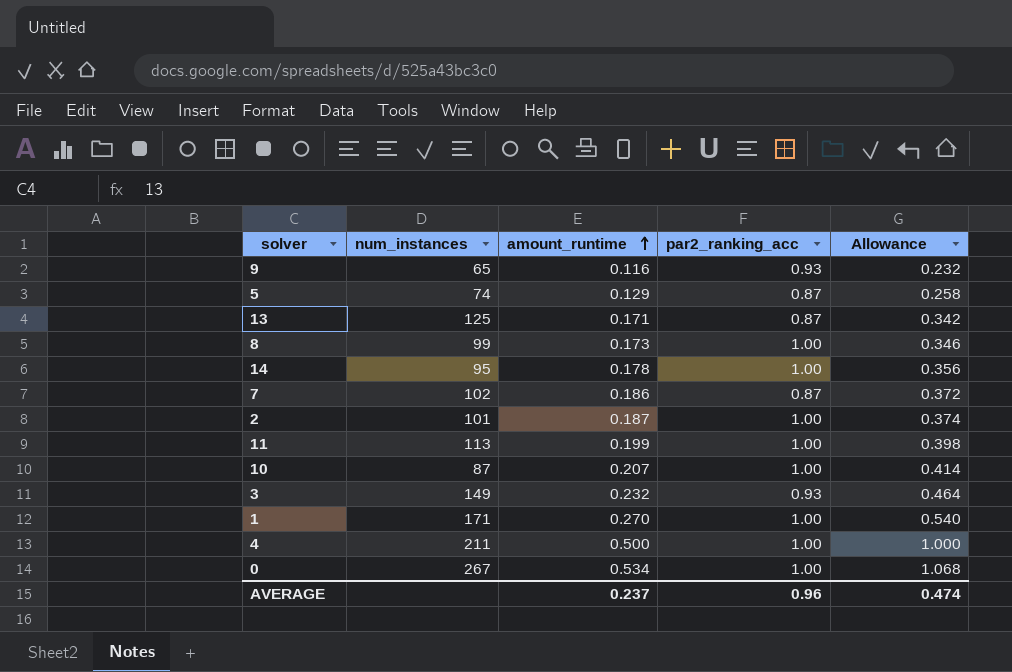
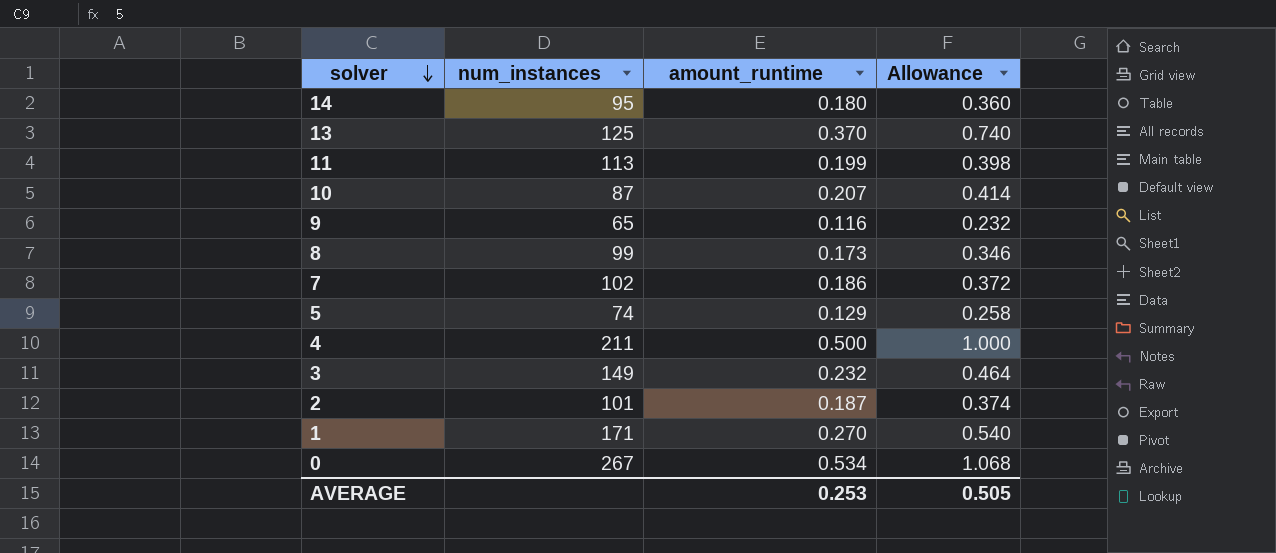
row order: amount_runtime ascending -> solver descending
column par2_ranking_acc | position: 4 -> none
14 | amount_runtime: 0.178 -> 0.180
14 | Allowance: 0.356 -> 0.360
13 | amount_runtime: 0.171 -> 0.370
13 | Allowance: 0.342 -> 0.740
AVERAGE | amount_runtime: 0.237 -> 0.253
AVERAGE | Allowance: 0.474 -> 0.505

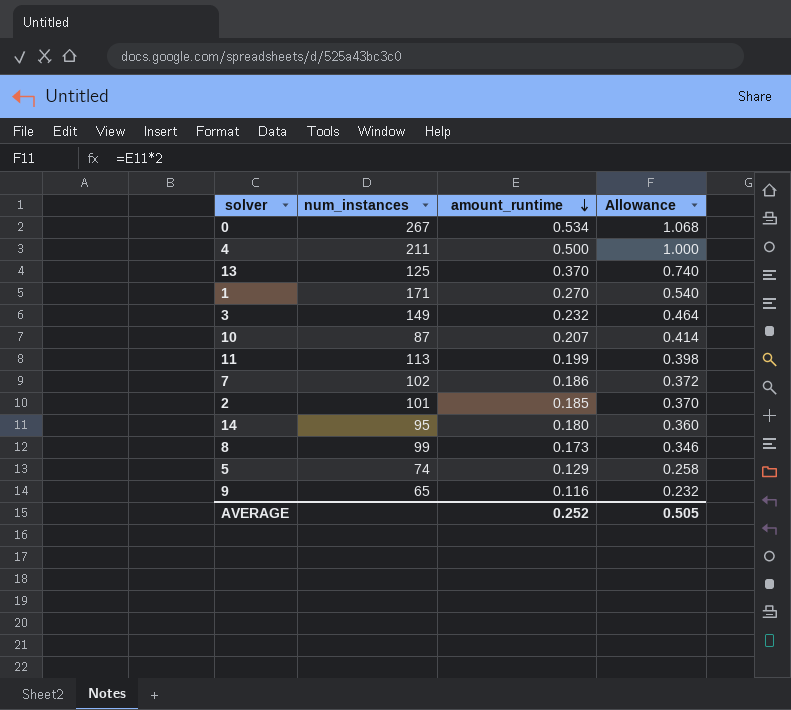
row order: solver descending -> amount_runtime descending
2 | amount_runtime: 0.187 -> 0.185
2 | Allowance: 0.374 -> 0.370
AVERAGE | amount_runtime: 0.253 -> 0.252

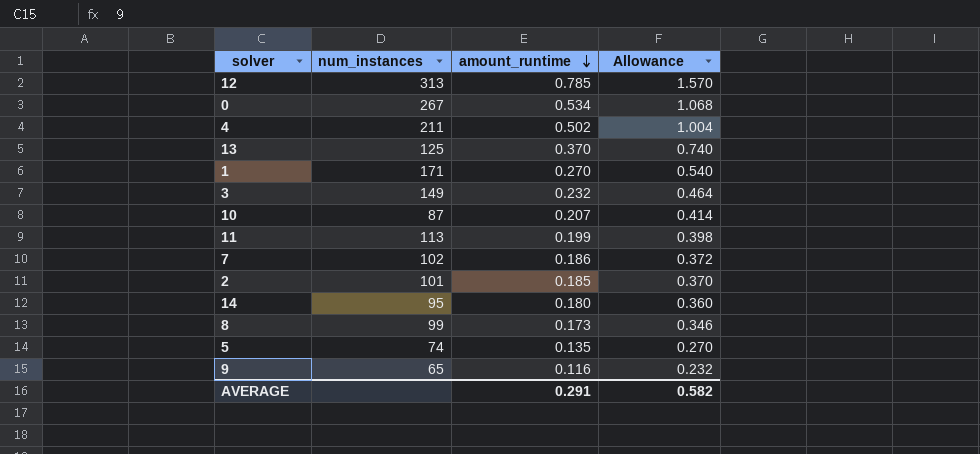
row 12: none -> 313 | 0.785 | 1.570
4 | amount_runtime: 0.500 -> 0.502
4 | Allowance: 1.000 -> 1.004
5 | amount_runtime: 0.129 -> 0.135
5 | Allowance: 0.258 -> 0.270
AVERAGE | amount_runtime: 0.252 -> 0.291
AVERAGE | Allowance: 0.505 -> 0.582

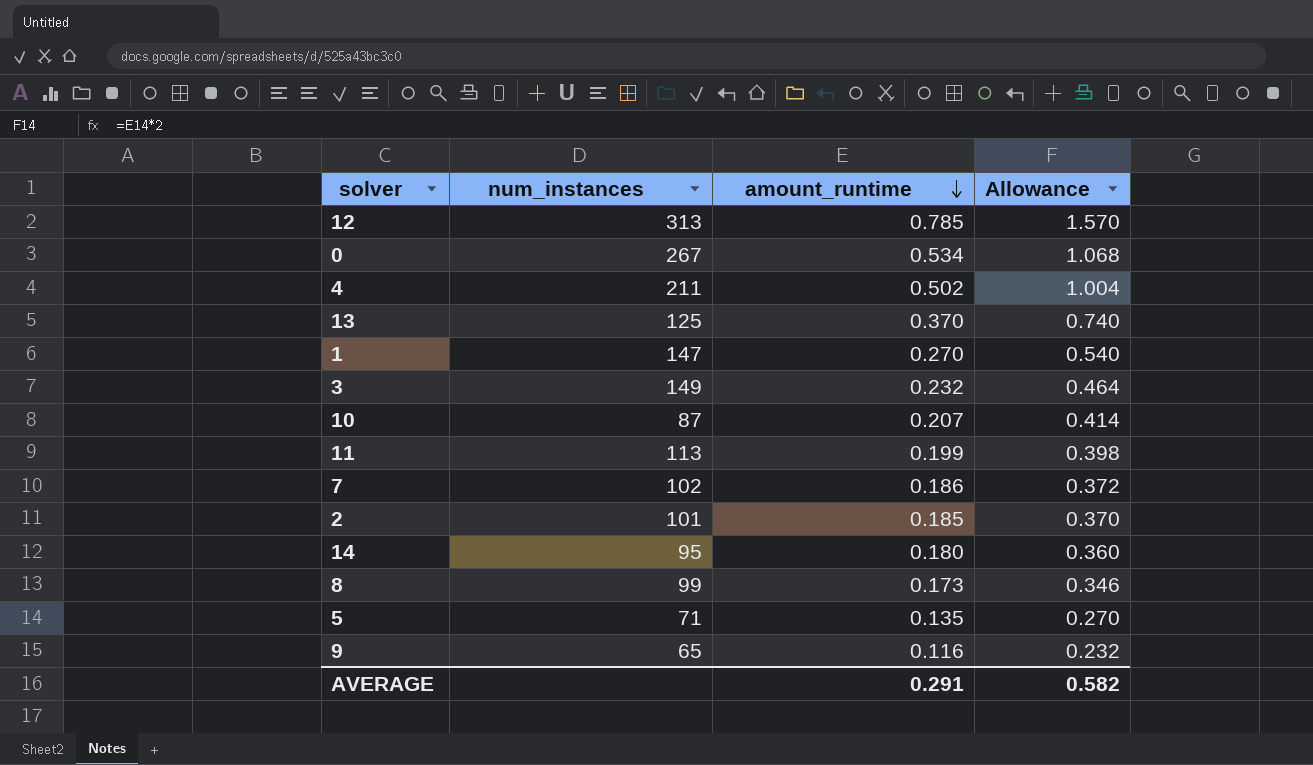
1 | num_instances: 171 -> 147
5 | num_instances: 74 -> 71

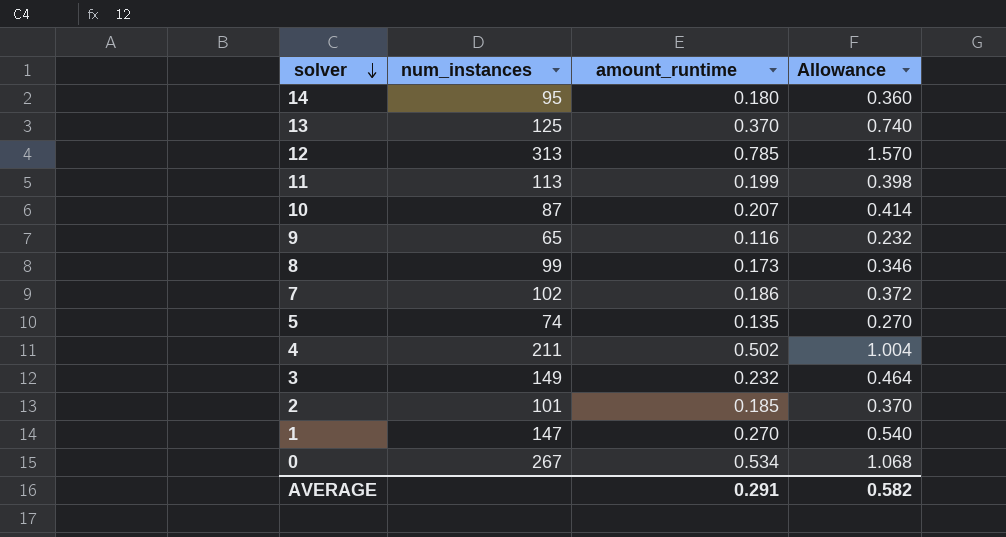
row order: amount_runtime descending -> solver descending
5 | num_instances: 71 -> 74

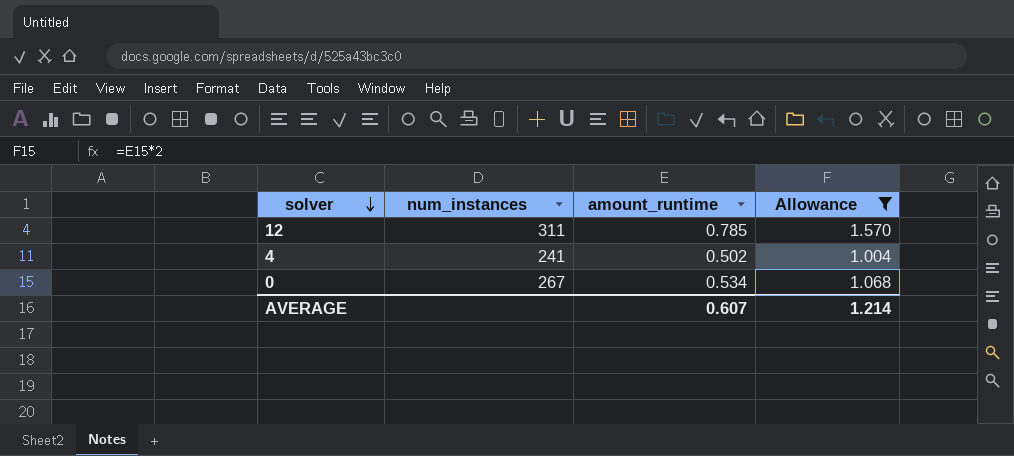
filter: none -> Allowance >= 1.004
12 | num_instances: 313 -> 311
4 | num_instances: 211 -> 241
AVERAGE | amount_runtime: 0.291 -> 0.607
AVERAGE | Allowance: 0.582 -> 1.214

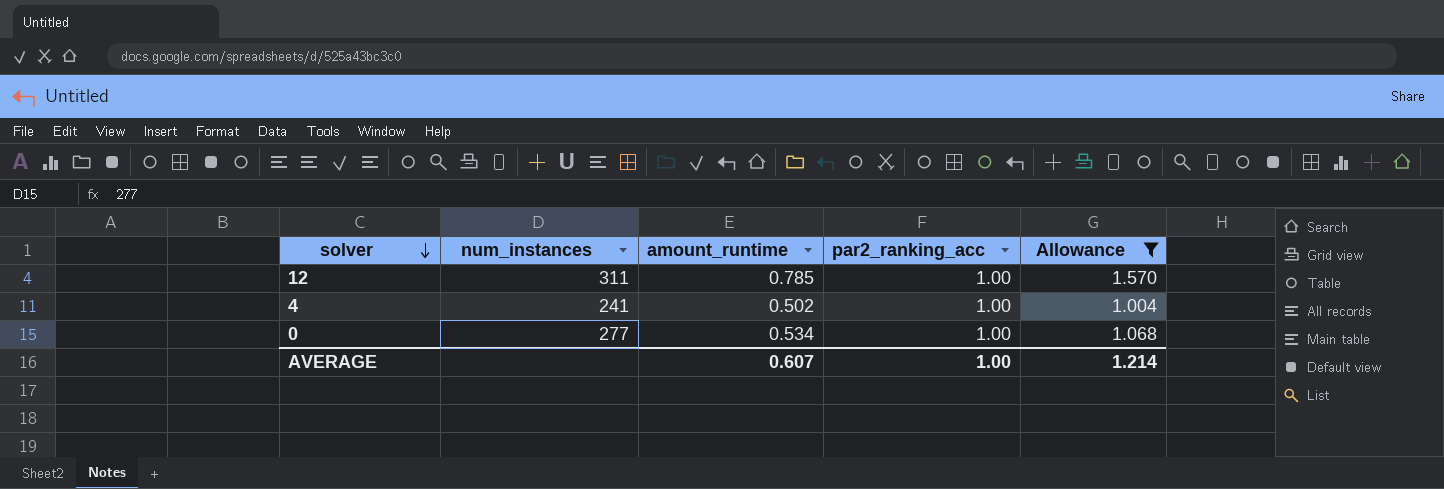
column par2_ranking_acc | position: none -> 4
0 | num_instances: 267 -> 277

